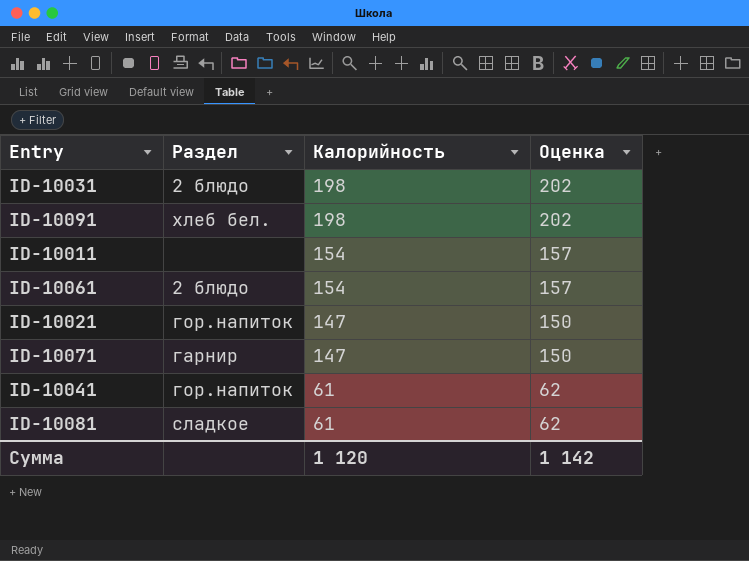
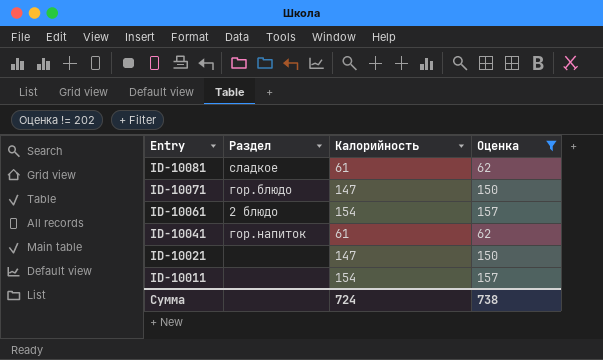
filter: none -> Оценка != 202
row order: Калорийность descending -> Entry descending
ID-10071 | Раздел: гарнир -> гор.блюдо
ID-10021 | Раздел: гор.напиток -> none
Сумма | Калорийность: 1 120 -> 724
Сумма | Оценка: 1 142 -> 738

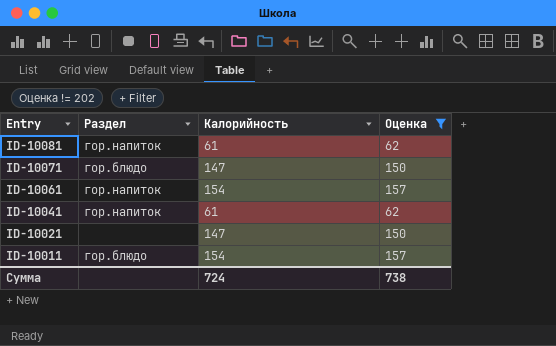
ID-10081 | Раздел: сладкое -> гор.напиток
ID-10061 | Раздел: 2 блюдо -> гор.напиток
ID-10011 | Раздел: none -> гор.блюдо

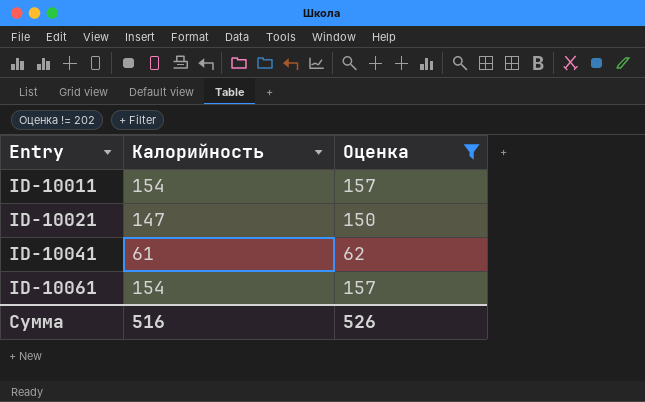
row order: Entry descending -> Entry ascending
column Раздел | position: 2 -> none
row ID-10081: гор.напиток | 61 | 62 -> none
row ID-10071: гор.блюдо | 147 | 150 -> none
Сумма | Калорийность: 724 -> 516
Сумма | Оценка: 738 -> 526

